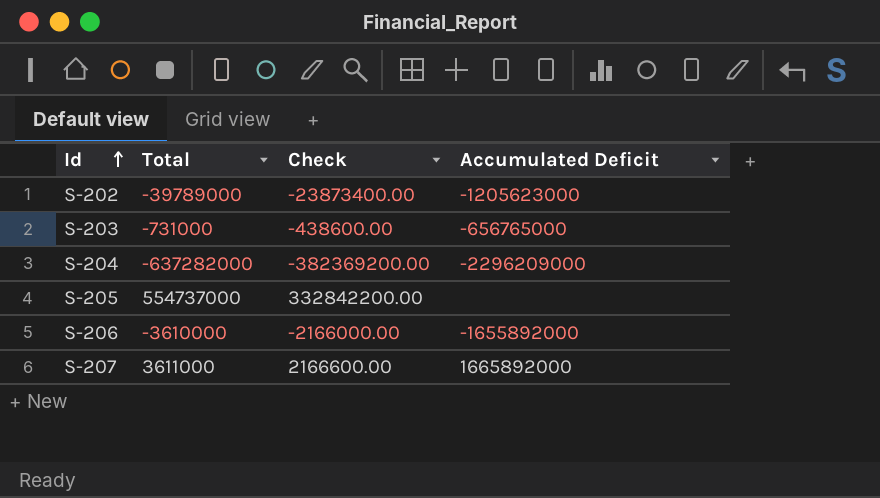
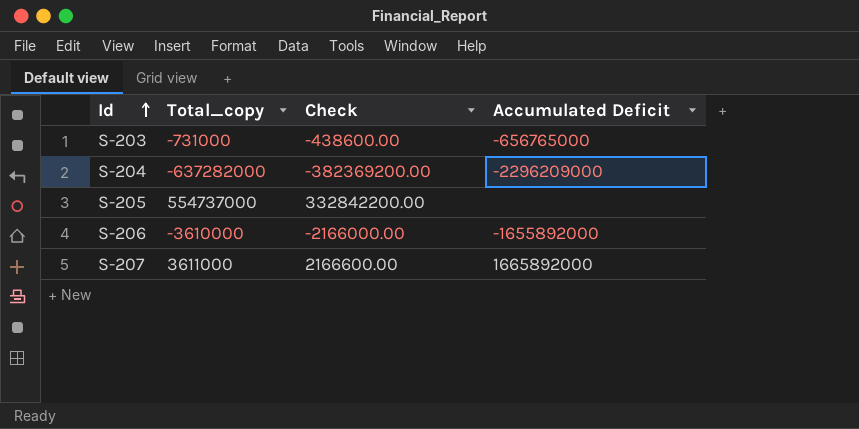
column name: Total -> Total_copy
row S-202: -39789000 | -23873400.00 | -1205623000 -> none

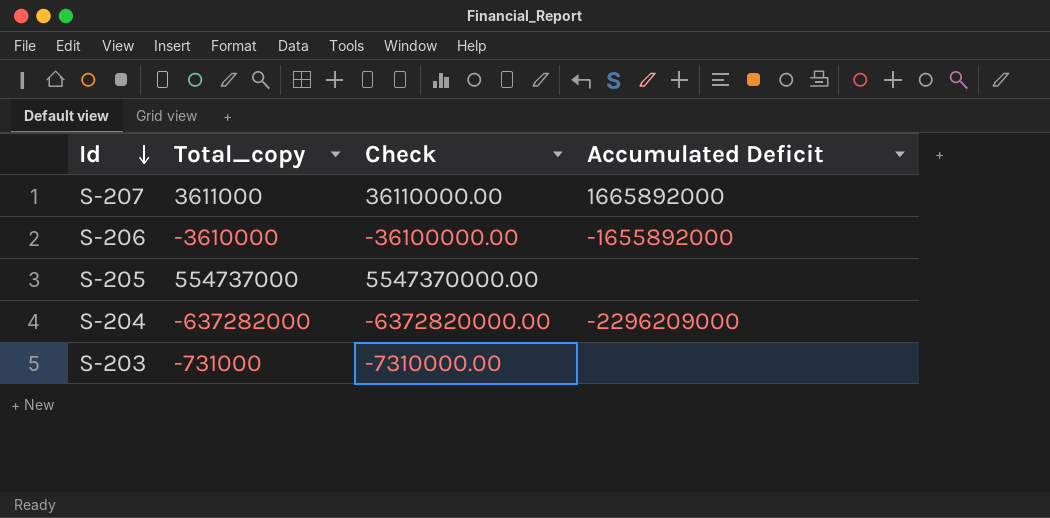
row order: Id ascending -> Id descending
column Check | formula: [Total_copy] * 0.6 -> [Total_copy] * 10
S-203 | Accumulated Deficit: -656765000 -> none

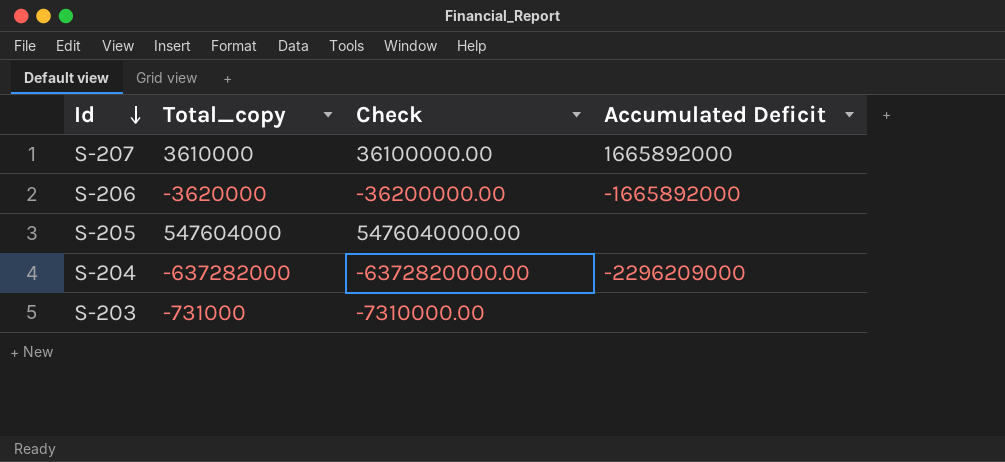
S-207 | Total_copy: 3611000 -> 3610000
S-207 | Check: 36110000.00 -> 36100000.00
S-206 | Total_copy: -3610000 -> -3620000
S-206 | Check: -36100000.00 -> -36200000.00
S-206 | Accumulated Deficit: -1655892000 -> -1665892000
S-205 | Total_copy: 554737000 -> 547604000
S-205 | Check: 5547370000.00 -> 5476040000.00

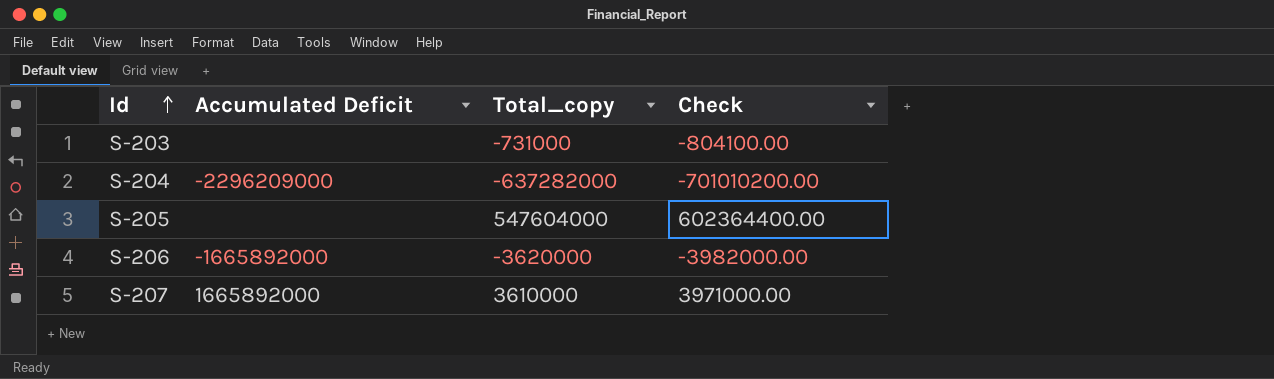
row order: Id descending -> Id ascending
column Accumulated Deficit | position: 4 -> 2
column Check | formula: [Total_copy] * 10 -> [Total_copy] * 1.1

